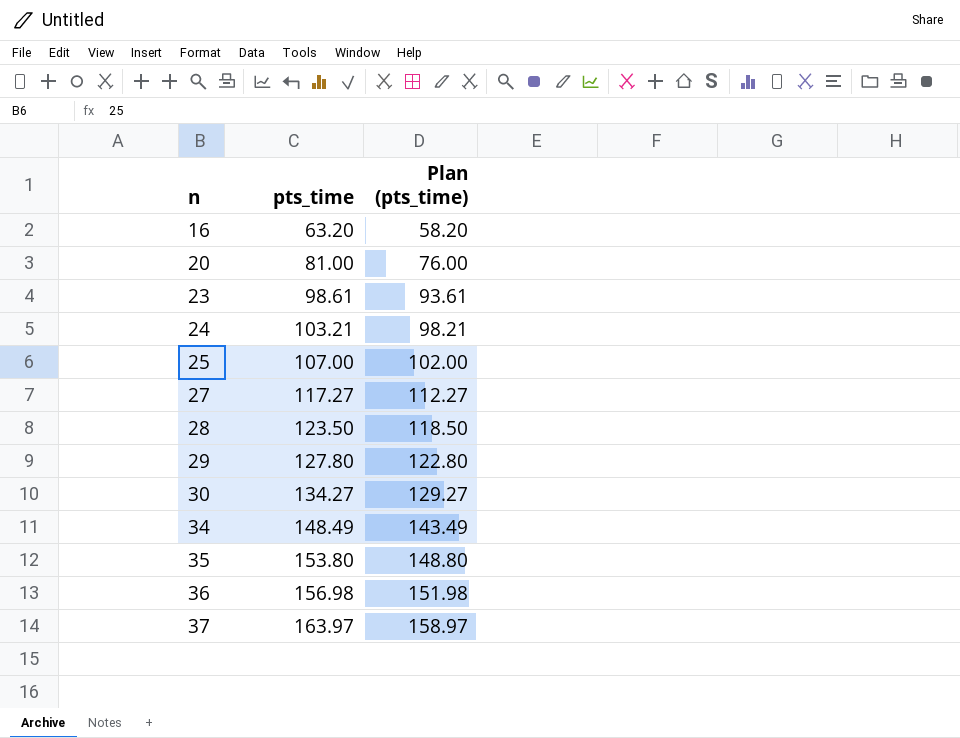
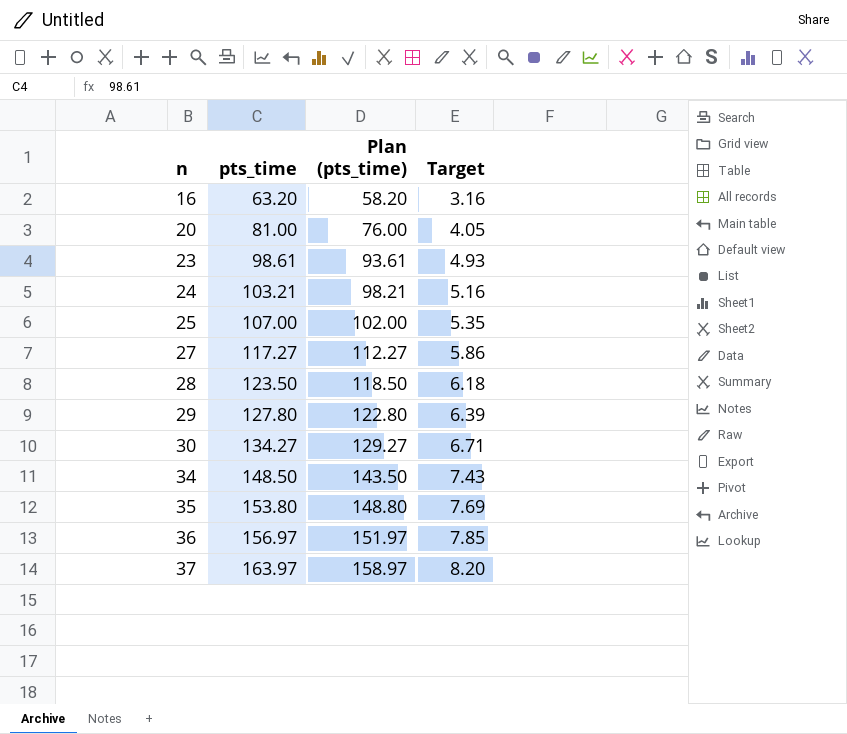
column Target | formula: none -> [pts_time] * 0.05
34 | pts_time: 148.49 -> 148.50
34 | Plan (pts_time): 143.49 -> 143.50
36 | pts_time: 156.98 -> 156.97
36 | Plan (pts_time): 151.98 -> 151.97

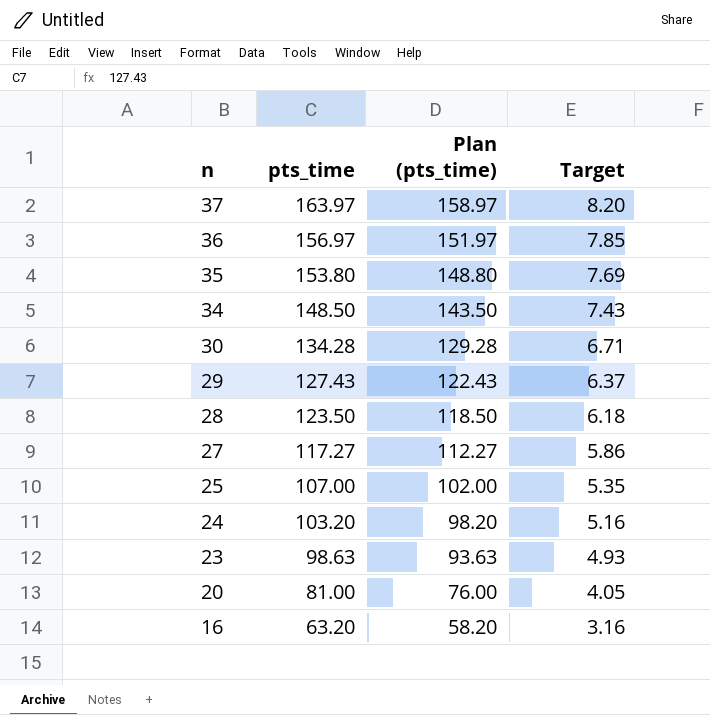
row order: n ascending -> n descending
30 | pts_time: 134.27 -> 134.28
30 | Plan (pts_time): 129.27 -> 129.28
29 | pts_time: 127.80 -> 127.43
29 | Plan (pts_time): 122.80 -> 122.43
29 | Target: 6.39 -> 6.37
24 | pts_time: 103.21 -> 103.20
24 | Plan (pts_time): 98.21 -> 98.20
23 | pts_time: 98.61 -> 98.63
23 | Plan (pts_time): 93.61 -> 93.63

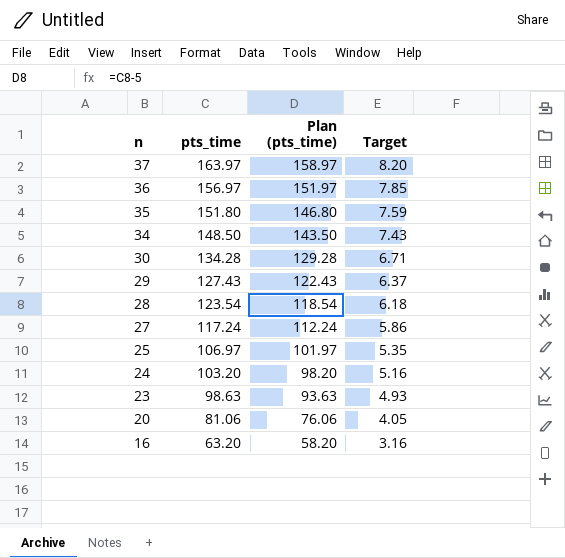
35 | pts_time: 153.80 -> 151.80
35 | Plan (pts_time): 148.80 -> 146.80
35 | Target: 7.69 -> 7.59
28 | pts_time: 123.50 -> 123.54
28 | Plan (pts_time): 118.50 -> 118.54
27 | pts_time: 117.27 -> 117.24
27 | Plan (pts_time): 112.27 -> 112.24
25 | pts_time: 107.00 -> 106.97
25 | Plan (pts_time): 102.00 -> 101.97
20 | pts_time: 81.00 -> 81.06
20 | Plan (pts_time): 76.00 -> 76.06

